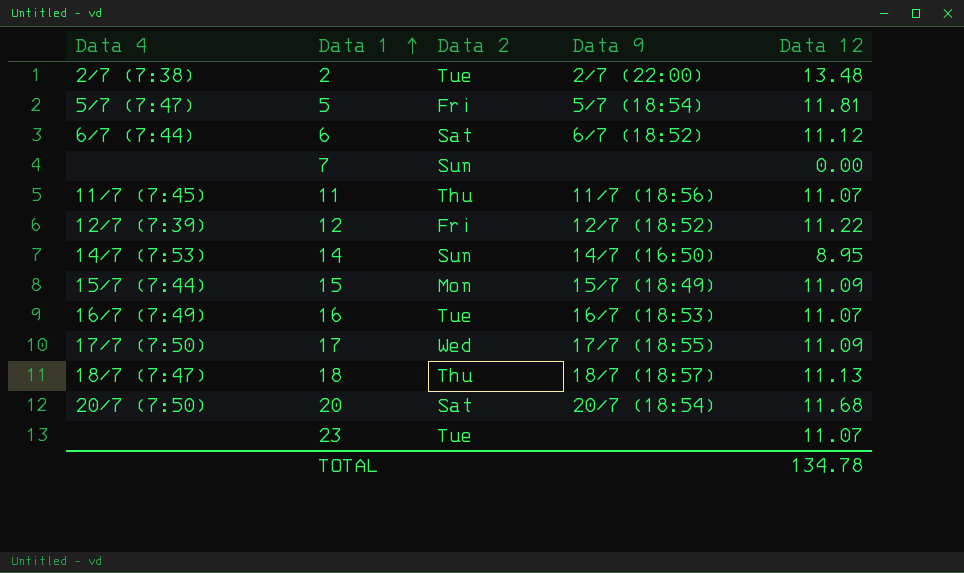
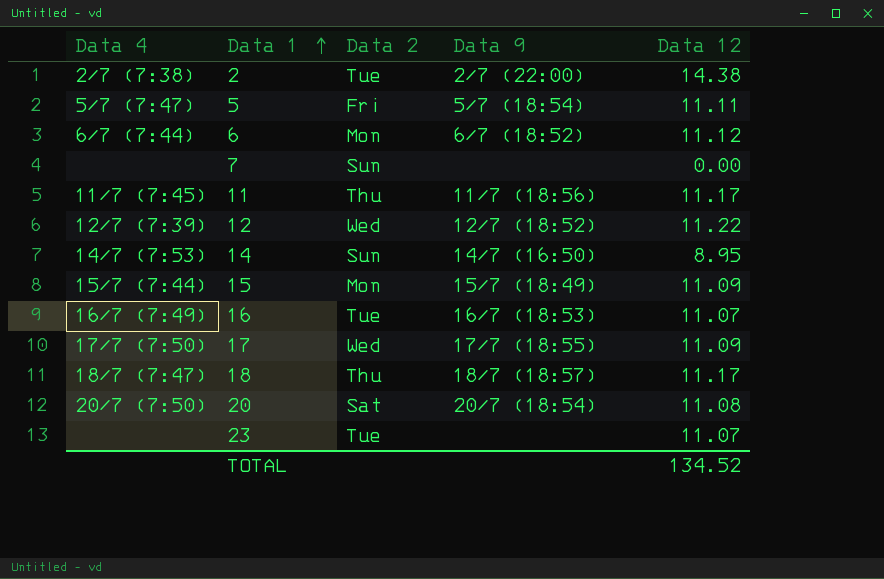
2 | Data 12: 13.48 -> 14.38
5 | Data 12: 11.81 -> 11.11
6 | Data 2: Sat -> Mon
11 | Data 12: 11.07 -> 11.17
12 | Data 2: Fri -> Wed
18 | Data 12: 11.13 -> 11.17
20 | Data 12: 11.68 -> 11.08
TOTAL | Data 12: 134.78 -> 134.52

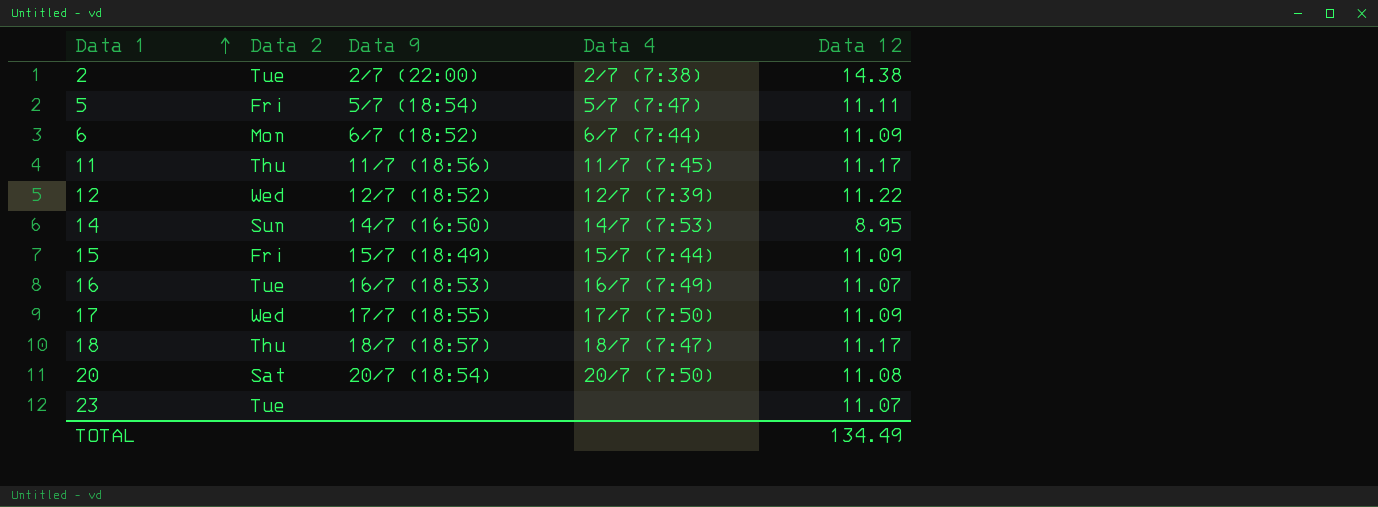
column Data 4 | position: 1 -> 4
row 7: none | Sun | none | 0.00 -> none
6 | Data 12: 11.12 -> 11.09
15 | Data 2: Mon -> Fri
TOTAL | Data 12: 134.52 -> 134.49

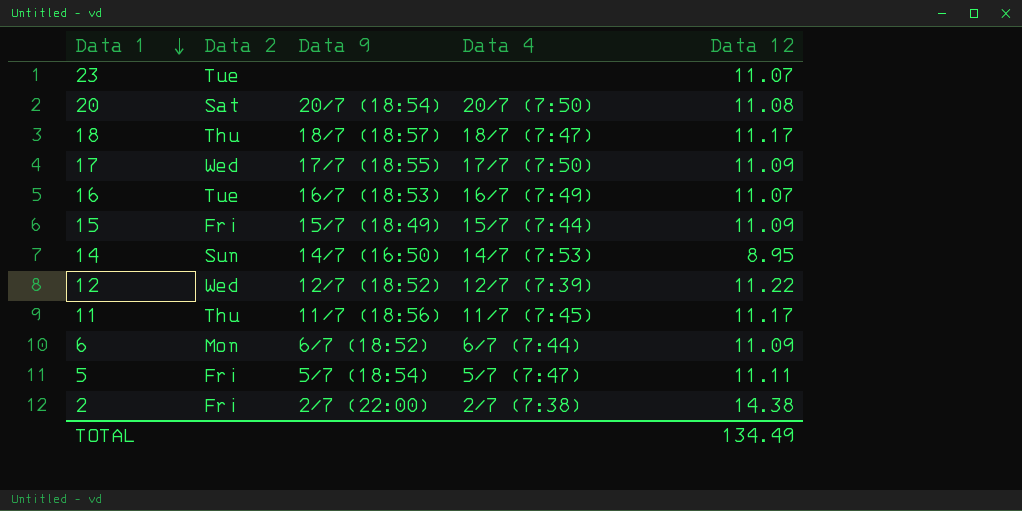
row order: Data 1 ascending -> Data 1 descending
2 | Data 2: Tue -> Fri

